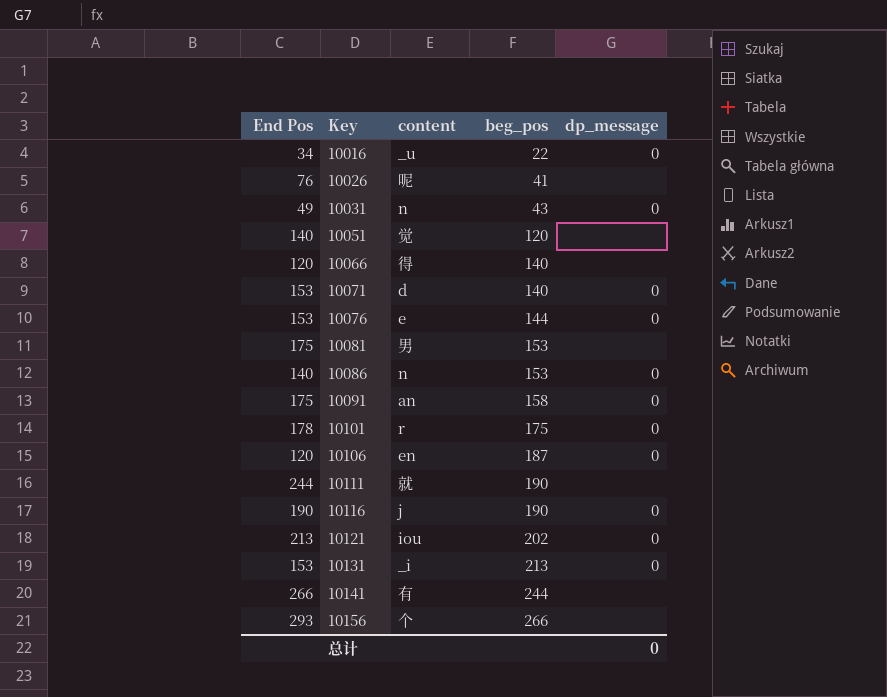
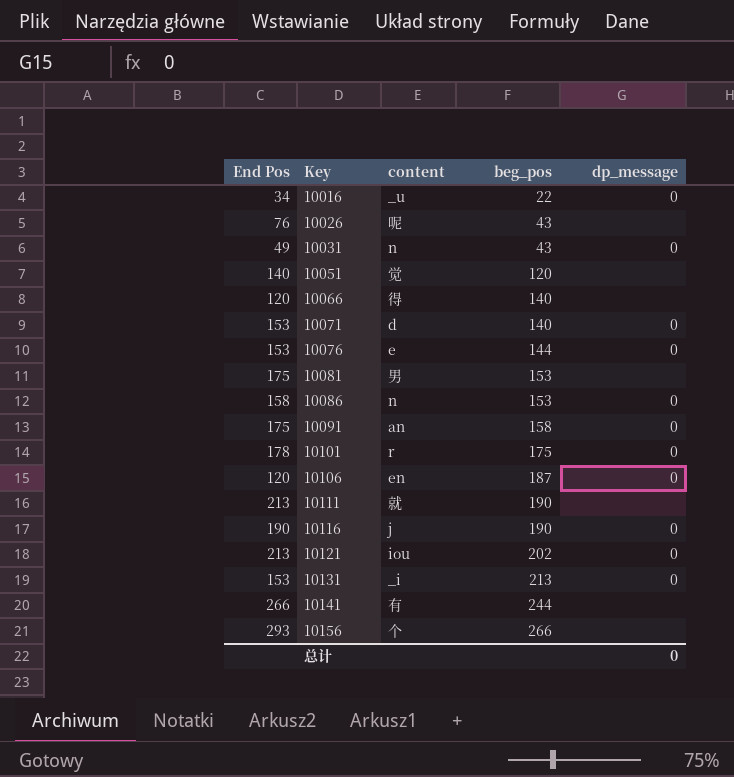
10026 | beg_pos: 41 -> 43
10086 | End Pos: 140 -> 158
10111 | End Pos: 244 -> 213

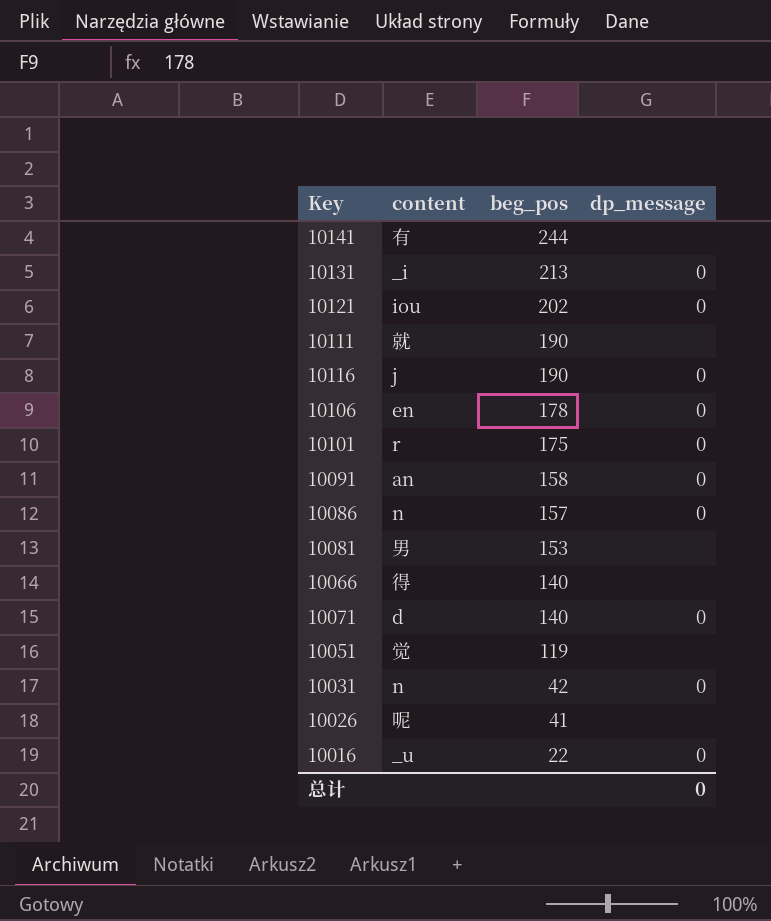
row order: Key ascending -> beg_pos descending
column End Pos | position: 1 -> none
row 10076: 153 | e | 144 | 0 -> none
row 10156: 293 | 个 | 266 | none -> none
10106 | beg_pos: 187 -> 178
10086 | beg_pos: 153 -> 157
10051 | beg_pos: 120 -> 119
10031 | beg_pos: 43 -> 42
10026 | beg_pos: 43 -> 41

